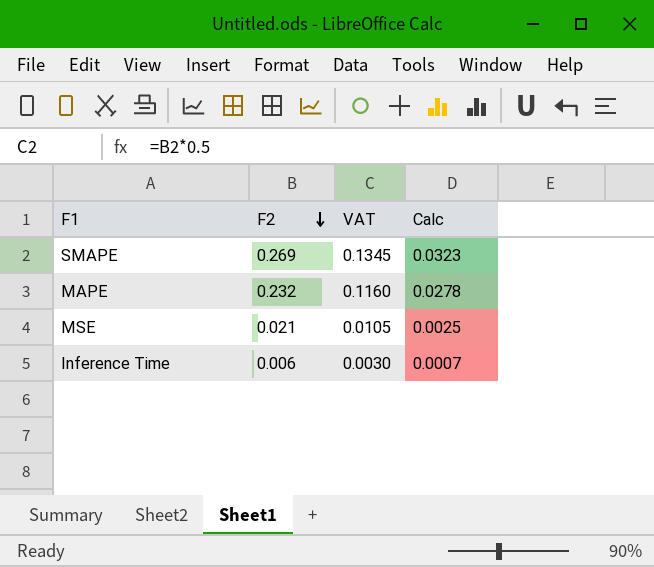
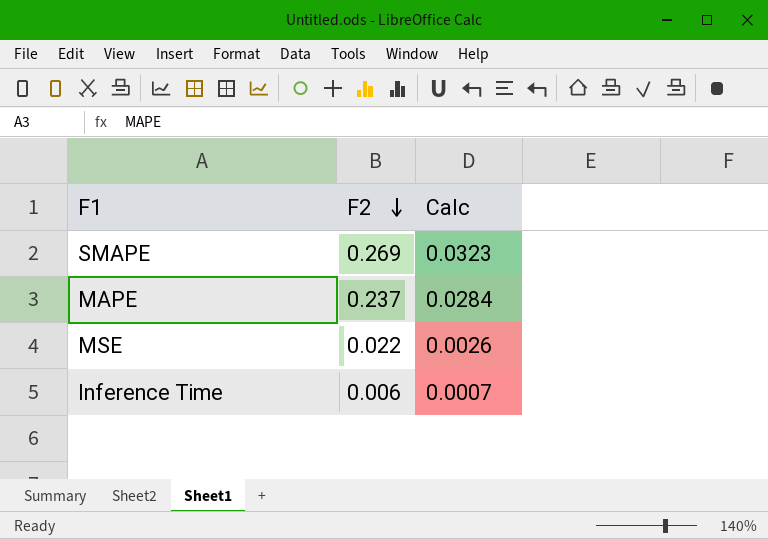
column VAT | formula: [F2] * 0.5 -> none
MAPE | F2: 0.232 -> 0.237
MAPE | Calc: 0.0278 -> 0.0284
MSE | F2: 0.021 -> 0.022
MSE | Calc: 0.0025 -> 0.0026

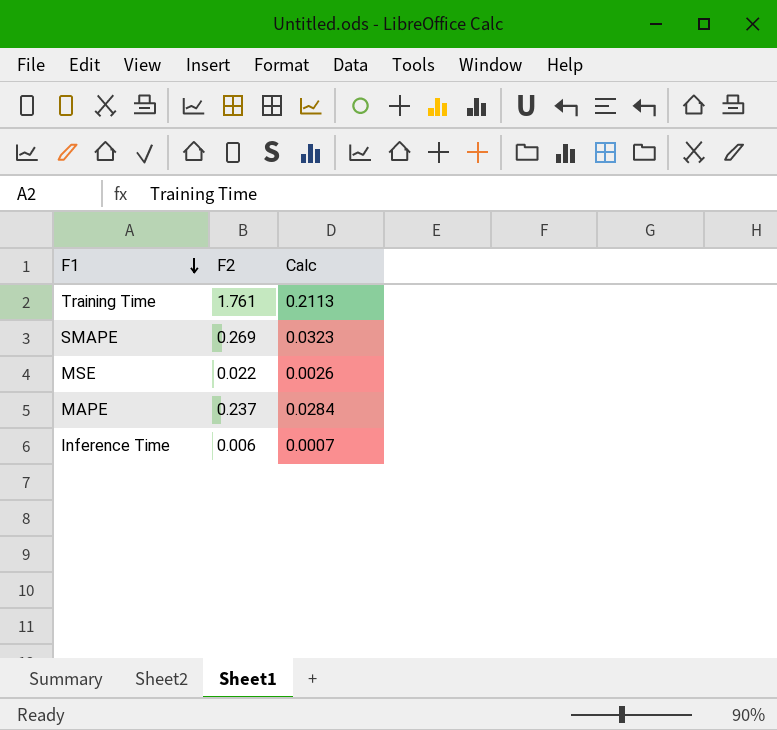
row order: F2 descending -> F1 descending
row Training Time: none -> 1.761 | 0.2113

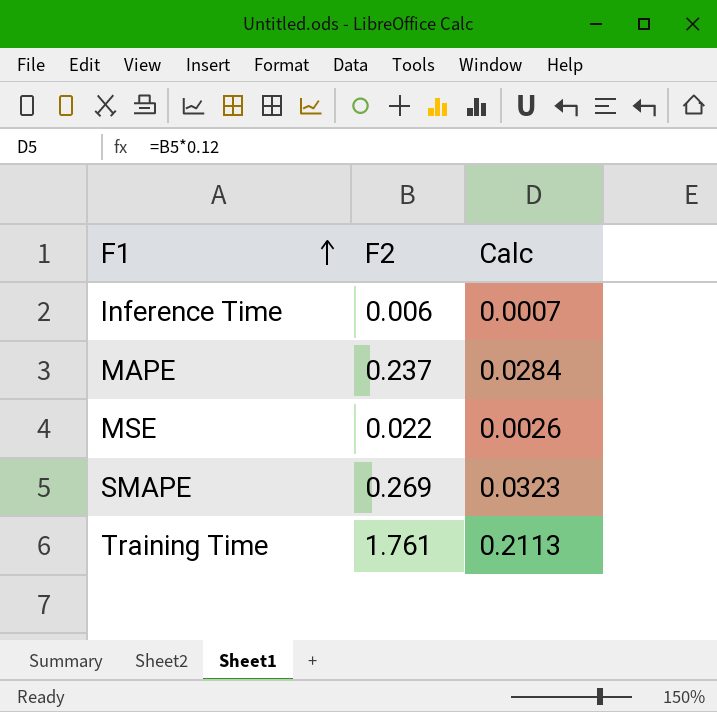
row order: F1 descending -> F1 ascending

